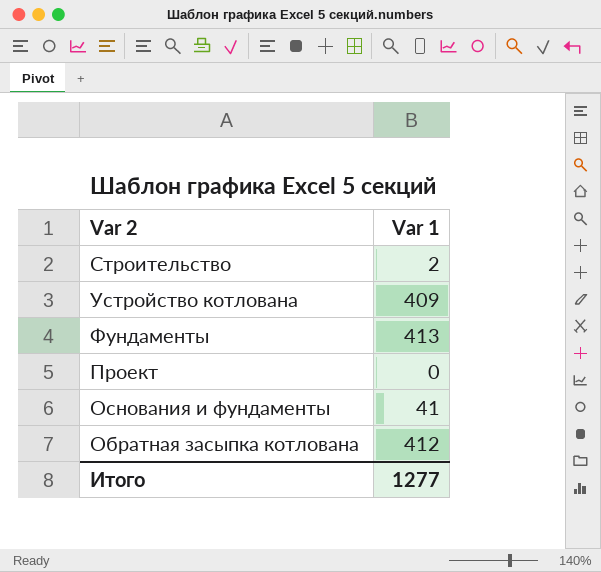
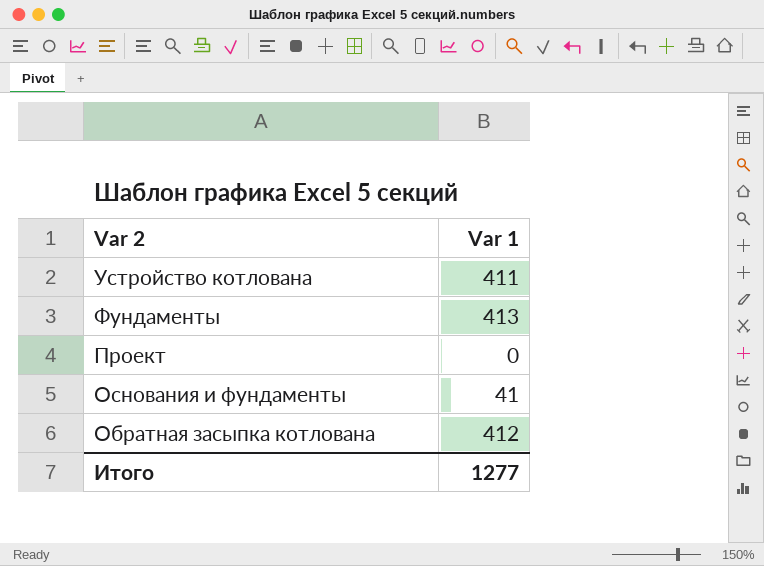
row Строительство: 2 -> none
Устройство котлована | Var 1: 409 -> 411

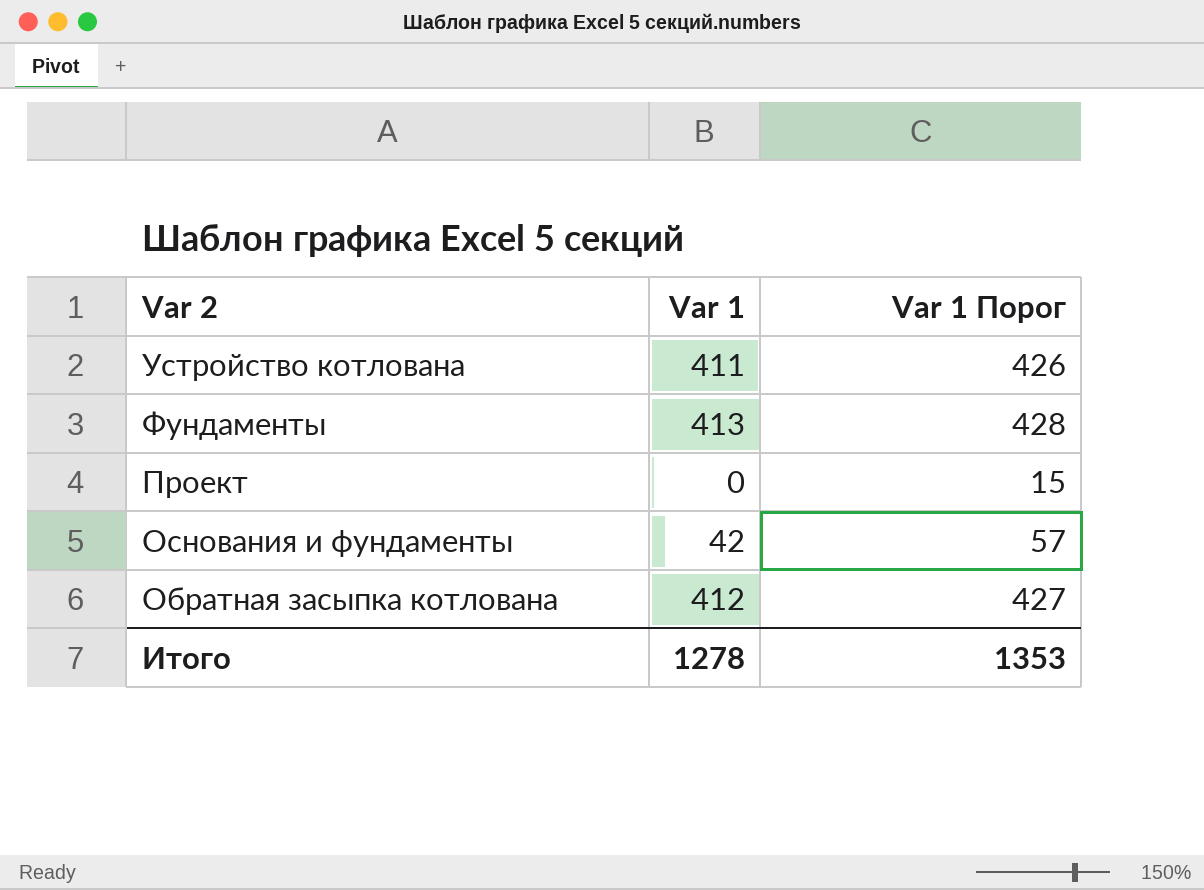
column Var 1 Порог | formula: none -> [Var 1] + 15
Основания и фундаменты | Var 1: 41 -> 42
Итого | Var 1: 1277 -> 1278

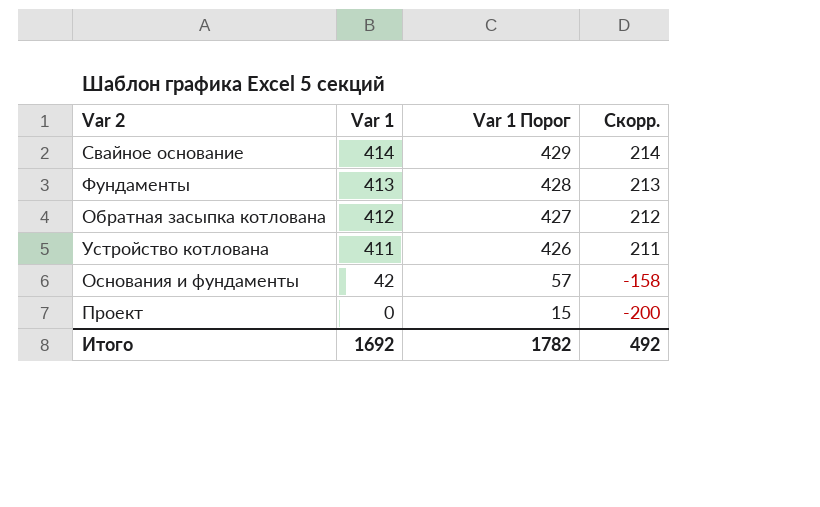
row order: none -> Var 1 descending
column Скорр. | formula: none -> [Var 1] - 200
row Свайное основание: none -> 414 | 429 | 214
Итого | Var 1: 1278 -> 1692
Итого | Var 1 Порог: 1353 -> 1782

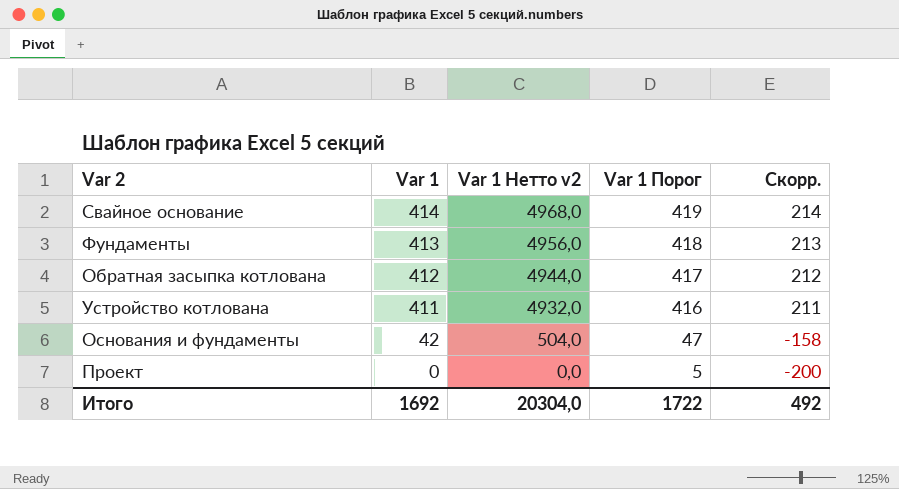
column Var 1 Нетто v2 | formula: none -> [Var 1] * 12
column Var 1 Порог | formula: [Var 1] + 15 -> [Var 1] + 5
Итого | Var 1 Порог: 1782 -> 1722

